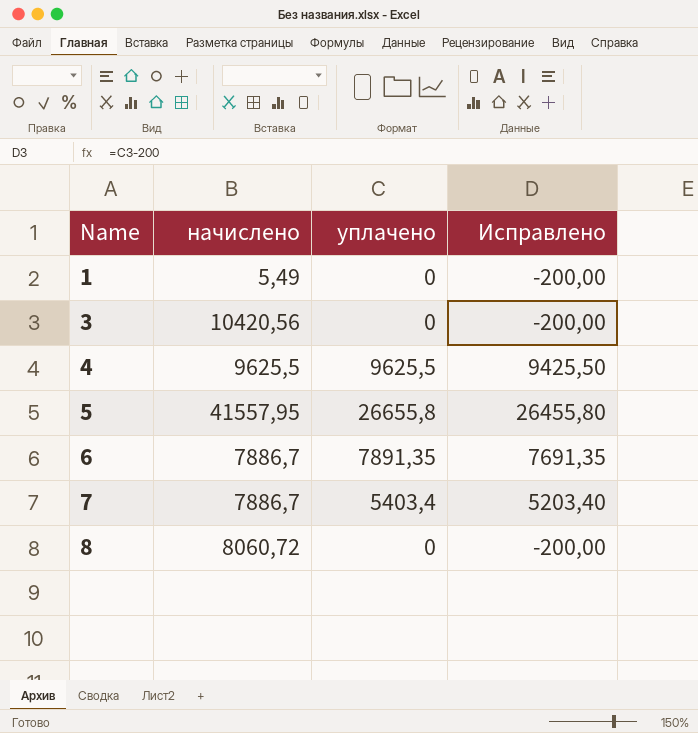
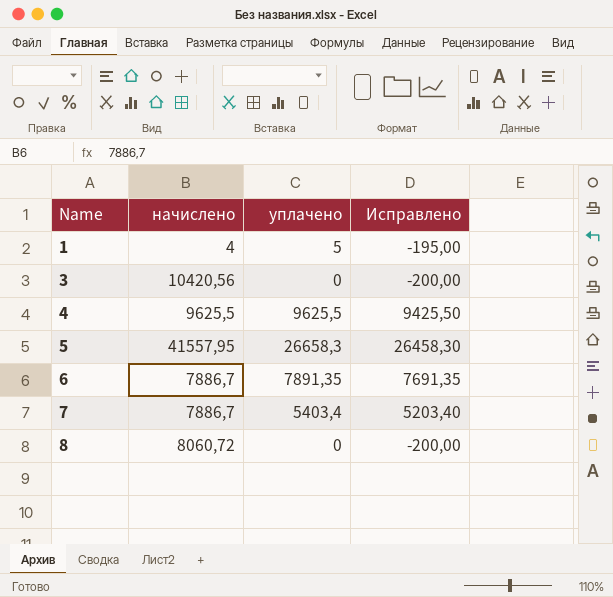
1 | начислено: 5,49 -> 4
1 | уплачено: 0 -> 5
1 | Исправлено: -200,00 -> -195,00
5 | уплачено: 26655,8 -> 26658,3
5 | Исправлено: 26455,80 -> 26458,30

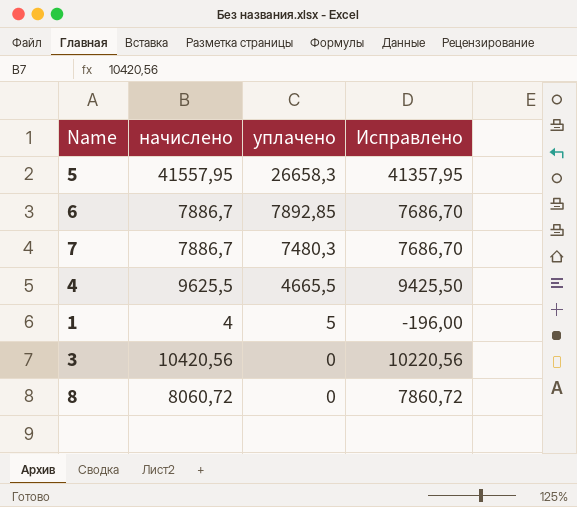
row order: Name ascending -> уплачено descending
column Исправлено | formula: [уплачено] - 200 -> [начислено] - 200
6 | уплачено: 7891,35 -> 7892,85
7 | уплачено: 5403,4 -> 7480,3
4 | уплачено: 9625,5 -> 4665,5

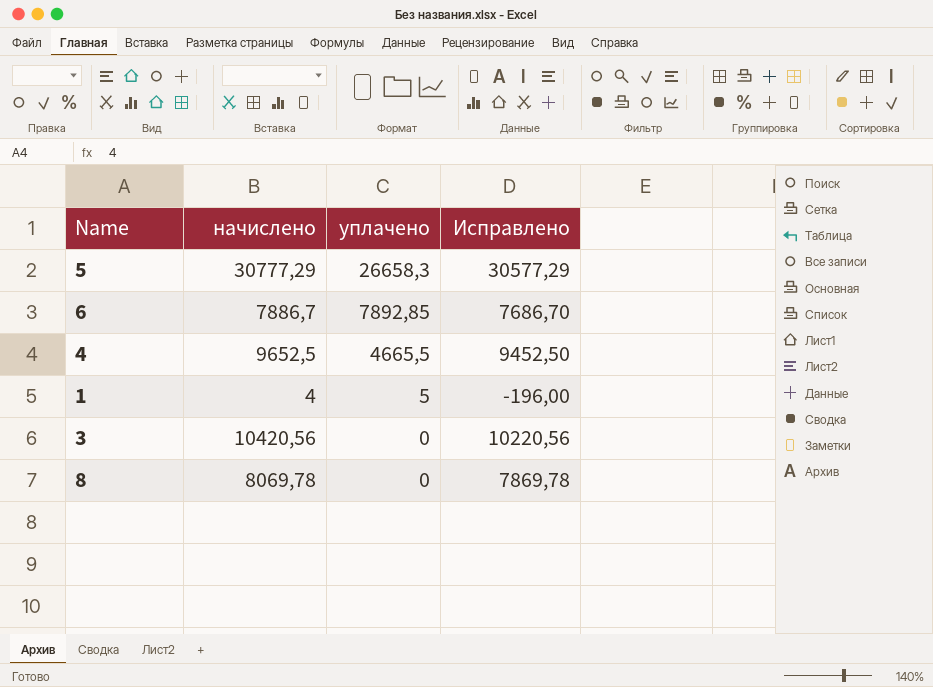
row 7: 7886,7 | 7480,3 | 7686,70 -> none
5 | начислено: 41557,95 -> 30777,29
5 | Исправлено: 41357,95 -> 30577,29
4 | начислено: 9625,5 -> 9652,5
4 | Исправлено: 9425,50 -> 9452,50
8 | начислено: 8060,72 -> 8069,78
8 | Исправлено: 7860,72 -> 7869,78

